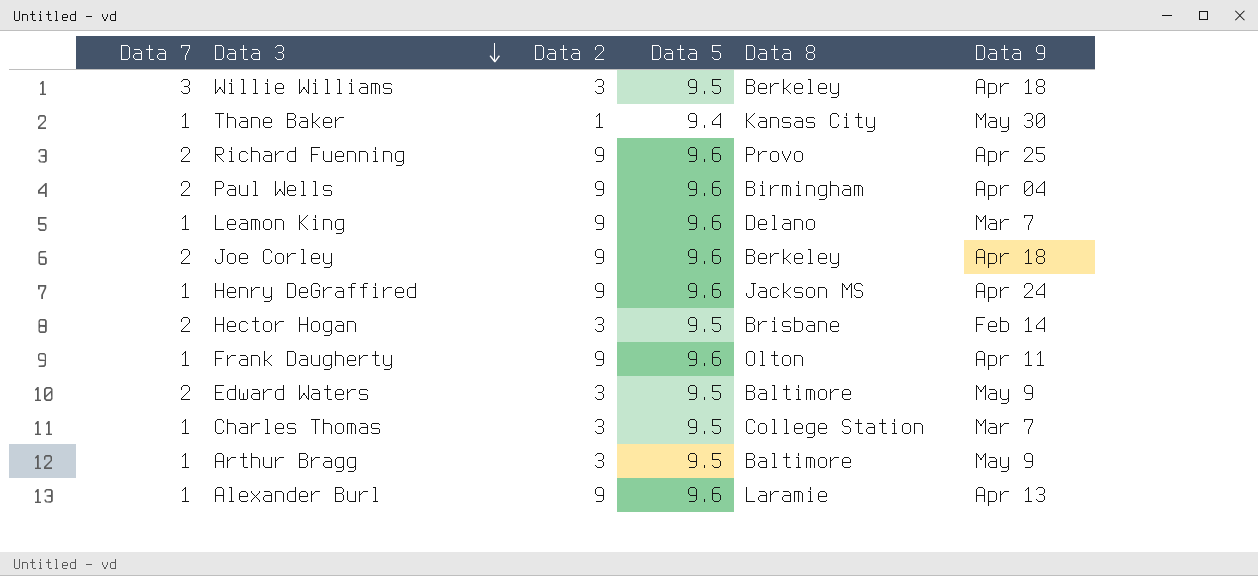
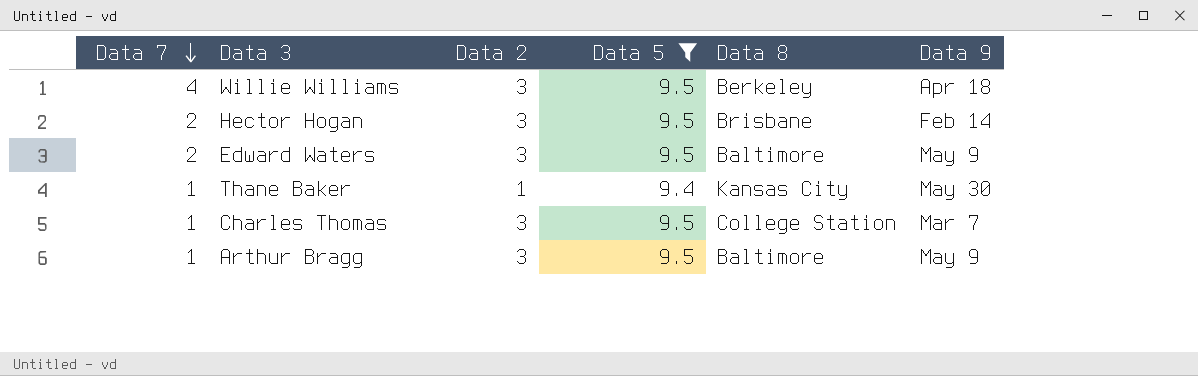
filter: none -> Data 5 != 9.6
row order: Data 3 descending -> Data 7 descending
Willie Williams | Data 7: 3 -> 4

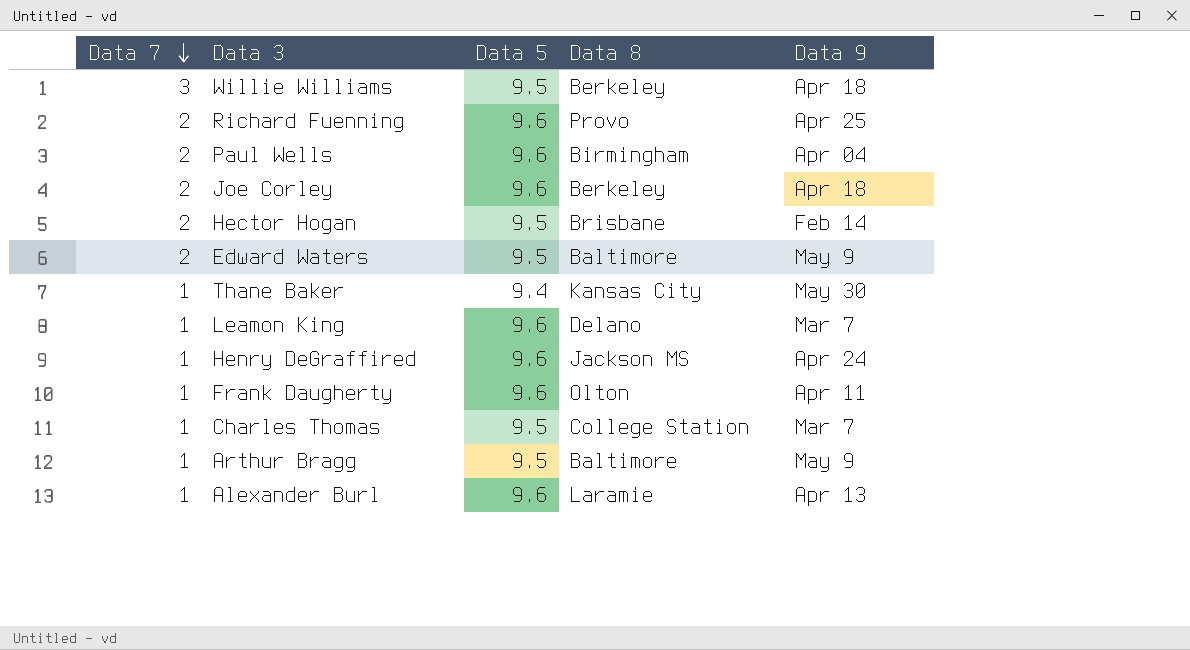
filter: Data 5 != 9.6 -> none
column Data 2 | position: 3 -> none
Willie Williams | Data 7: 4 -> 3

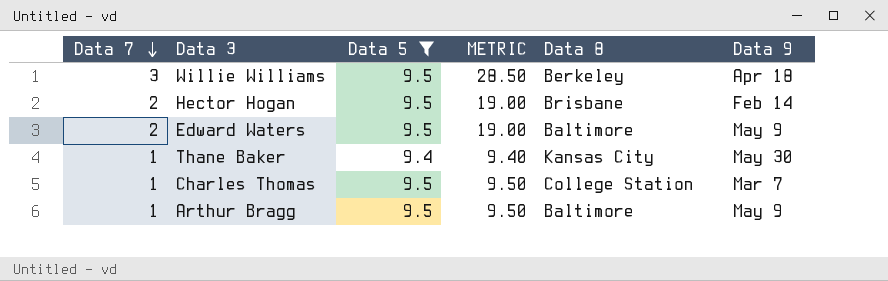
filter: none -> Data 5 != 9.6
column METRIC | formula: none -> [Data 7] * [Data 5]

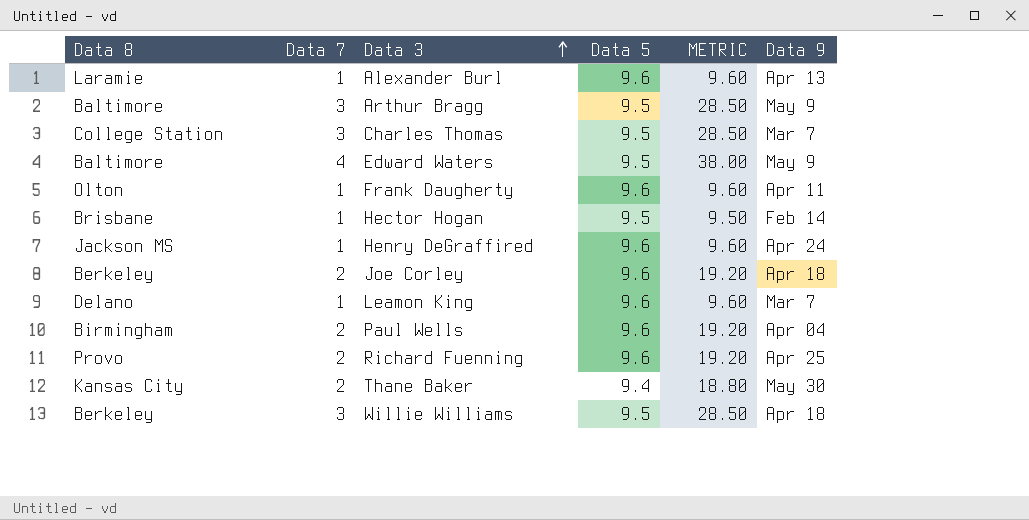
filter: Data 5 != 9.6 -> none
row order: Data 7 descending -> Data 3 ascending
column Data 8 | position: 5 -> 1
Arthur Bragg | Data 7: 1 -> 3
Arthur Bragg | METRIC: 9.50 -> 28.50
Charles Thomas | Data 7: 1 -> 3
Charles Thomas | METRIC: 9.50 -> 28.50
Edward Waters | Data 7: 2 -> 4
Edward Waters | METRIC: 19.00 -> 38.00
Hector Hogan | Data 7: 2 -> 1
Hector Hogan | METRIC: 19.00 -> 9.50
Thane Baker | Data 7: 1 -> 2
Thane Baker | METRIC: 9.40 -> 18.80

